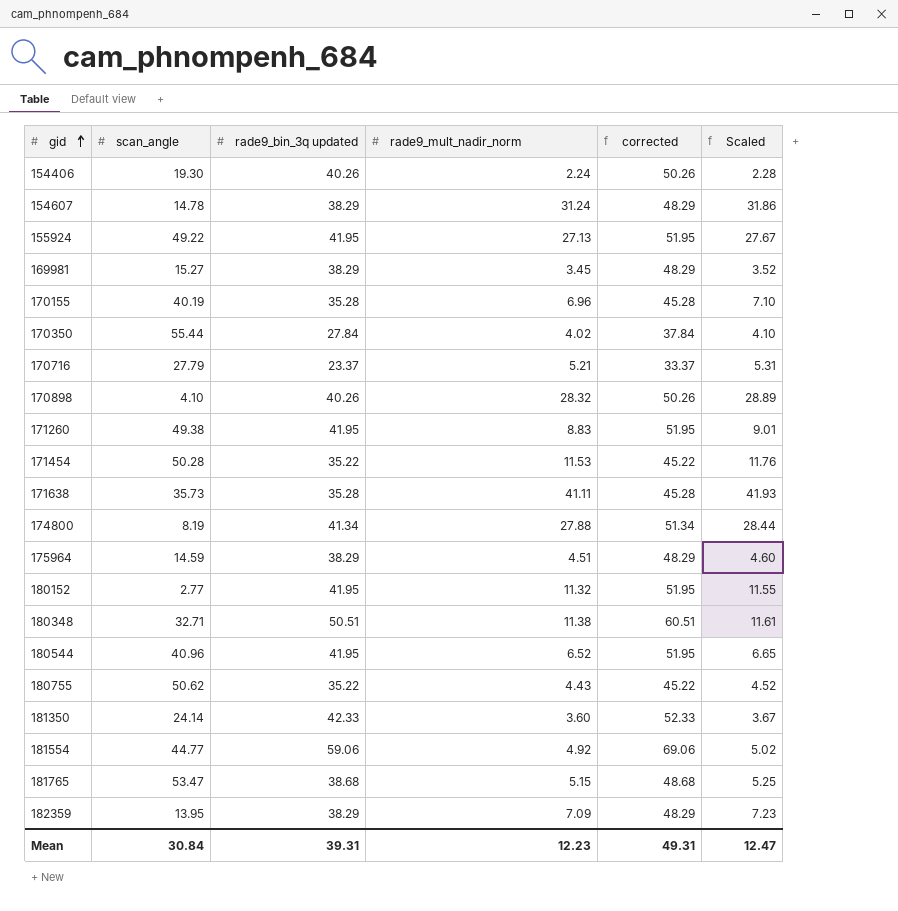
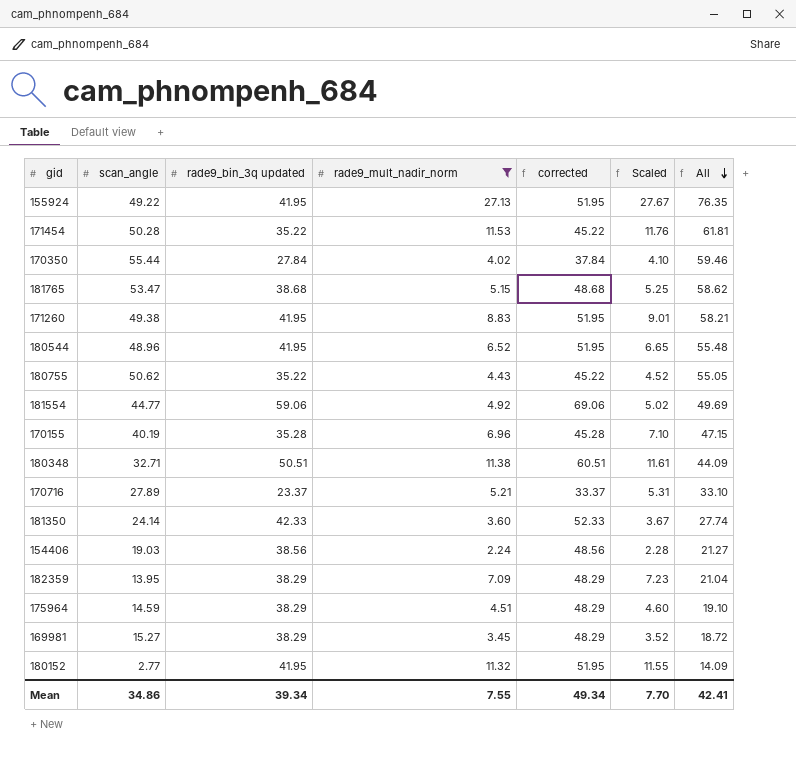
filter: none -> rade9_mult_nadir_norm <= 27.13
row order: gid ascending -> All descending
column All | formula: none -> [scan_angle] + [rade9_mult_nadir_norm]
180544 | scan_angle: 40.96 -> 48.96
170716 | scan_angle: 27.79 -> 27.89
154406 | scan_angle: 19.30 -> 19.03
154406 | rade9_bin_3q updated: 40.26 -> 38.56
154406 | corrected: 50.26 -> 48.56
Mean | scan_angle: 30.84 -> 34.86
Mean | rade9_bin_3q updated: 39.31 -> 39.34
Mean | rade9_mult_nadir_norm: 12.23 -> 7.55
Mean | corrected: 49.31 -> 49.34
Mean | Scaled: 12.47 -> 7.70

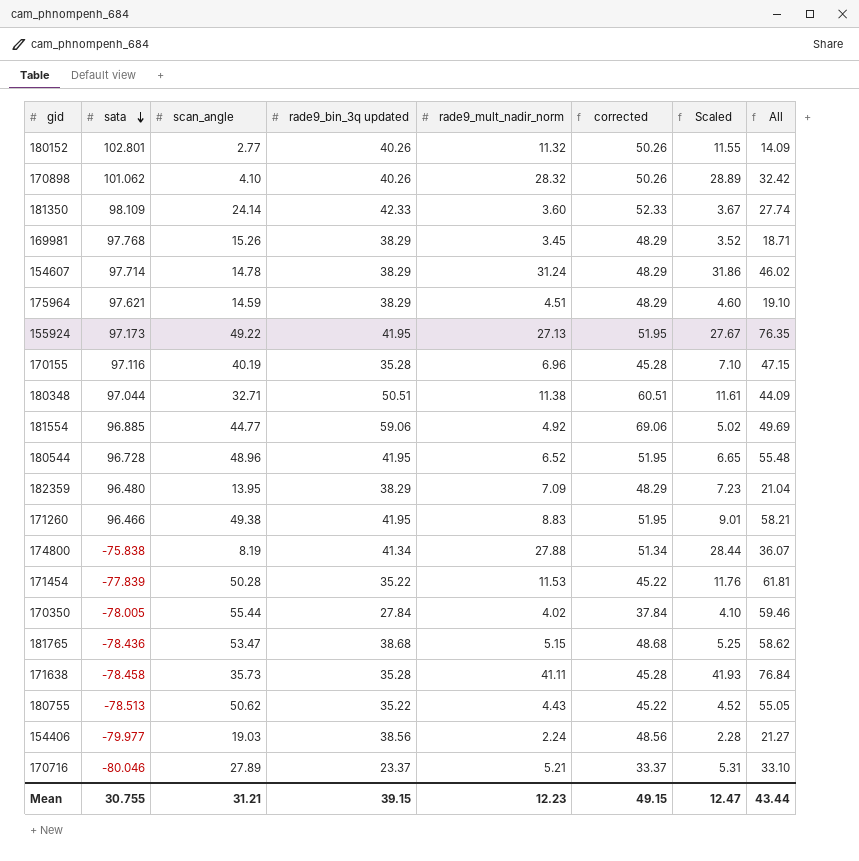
filter: rade9_mult_nadir_norm <= 27.13 -> none
row order: All descending -> sata descending
column sata | position: none -> 2
180152 | rade9_bin_3q updated: 41.95 -> 40.26
180152 | corrected: 51.95 -> 50.26
169981 | scan_angle: 15.27 -> 15.26
169981 | All: 18.72 -> 18.71
Mean | scan_angle: 34.86 -> 31.21
Mean | rade9_bin_3q updated: 39.34 -> 39.15
Mean | rade9_mult_nadir_norm: 7.55 -> 12.23
Mean | corrected: 49.34 -> 49.15
Mean | Scaled: 7.70 -> 12.47
Mean | All: 42.41 -> 43.44

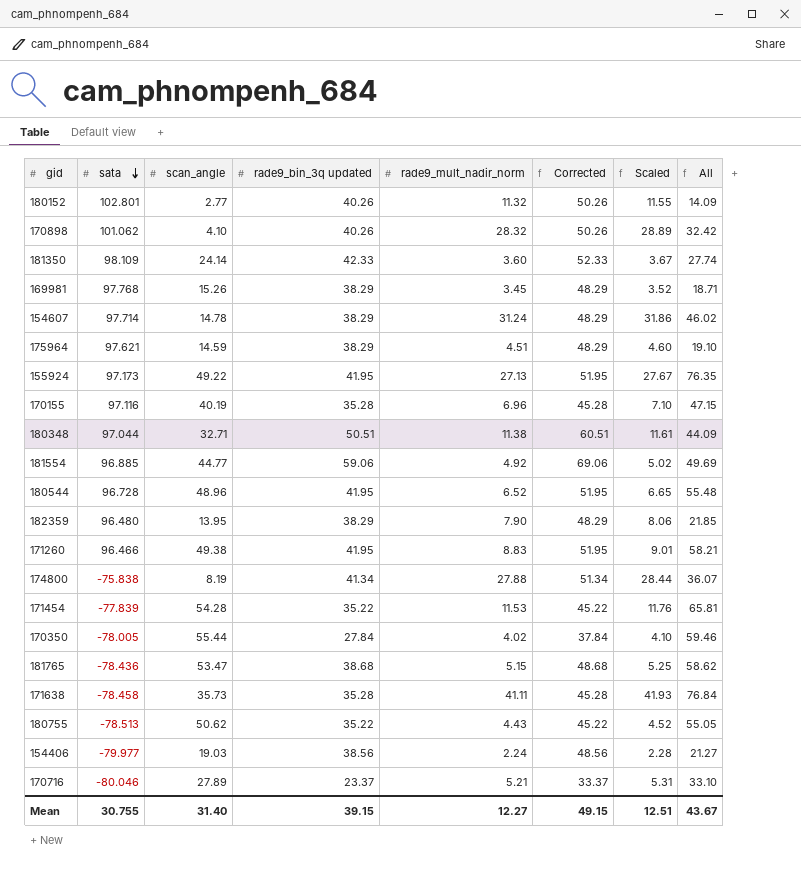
column name: corrected -> Corrected
182359 | rade9_mult_nadir_norm: 7.09 -> 7.90
182359 | Scaled: 7.23 -> 8.06
182359 | All: 21.04 -> 21.85
171454 | scan_angle: 50.28 -> 54.28
171454 | All: 61.81 -> 65.81
Mean | scan_angle: 31.21 -> 31.40
Mean | rade9_mult_nadir_norm: 12.23 -> 12.27
Mean | Scaled: 12.47 -> 12.51
Mean | All: 43.44 -> 43.67

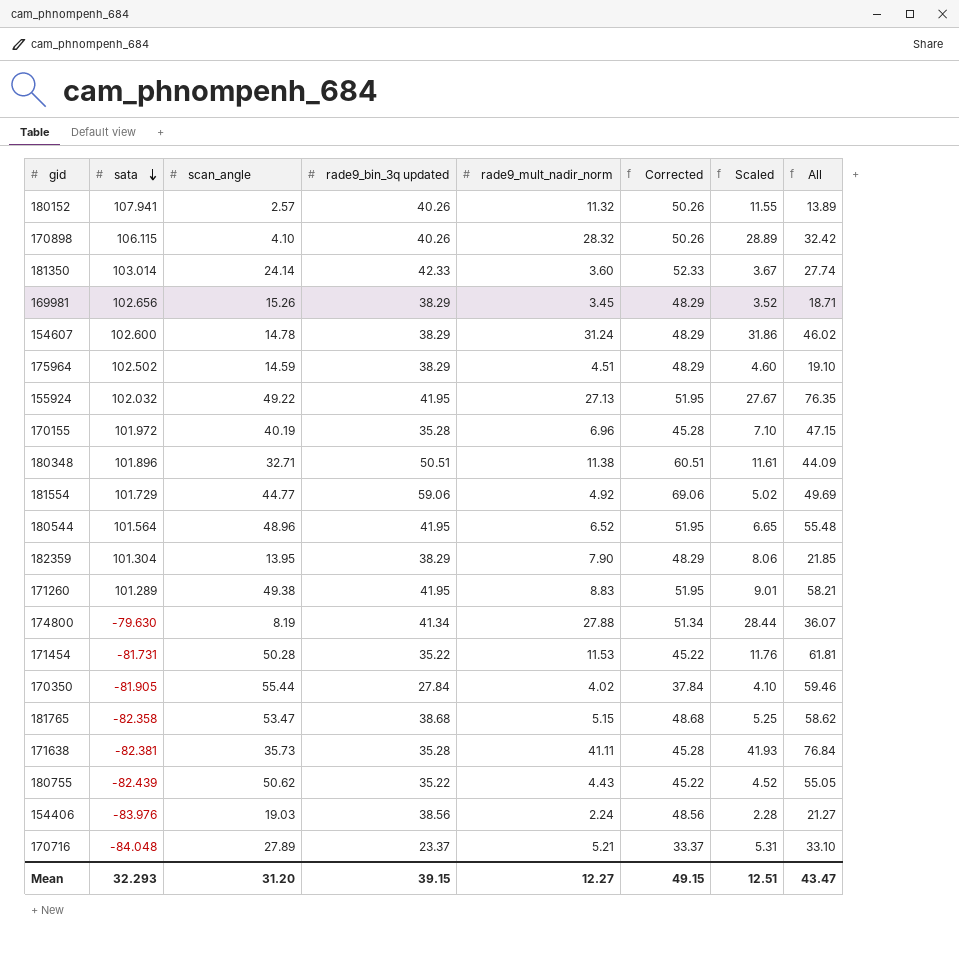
180152 | sata: 102.801 -> 107.941
180152 | scan_angle: 2.77 -> 2.57
180152 | All: 14.09 -> 13.89
170898 | sata: 101.062 -> 106.115
181350 | sata: 98.109 -> 103.014
169981 | sata: 97.768 -> 102.656
154607 | sata: 97.714 -> 102.600
175964 | sata: 97.621 -> 102.502
155924 | sata: 97.173 -> 102.032
170155 | sata: 97.116 -> 101.972
180348 | sata: 97.044 -> 101.896
181554 | sata: 96.885 -> 101.729
180544 | sata: 96.728 -> 101.564
182359 | sata: 96.480 -> 101.304
171260 | sata: 96.466 -> 101.289
174800 | sata: -75.838 -> -79.630
171454 | sata: -77.839 -> -81.731
171454 | scan_angle: 54.28 -> 50.28
171454 | All: 65.81 -> 61.81
170350 | sata: -78.005 -> -81.905
181765 | sata: -78.436 -> -82.358
171638 | sata: -78.458 -> -82.381
180755 | sata: -78.513 -> -82.439
154406 | sata: -79.977 -> -83.976
170716 | sata: -80.046 -> -84.048
Mean | sata: 30.755 -> 32.293
Mean | scan_angle: 31.40 -> 31.20
Mean | All: 43.67 -> 43.47

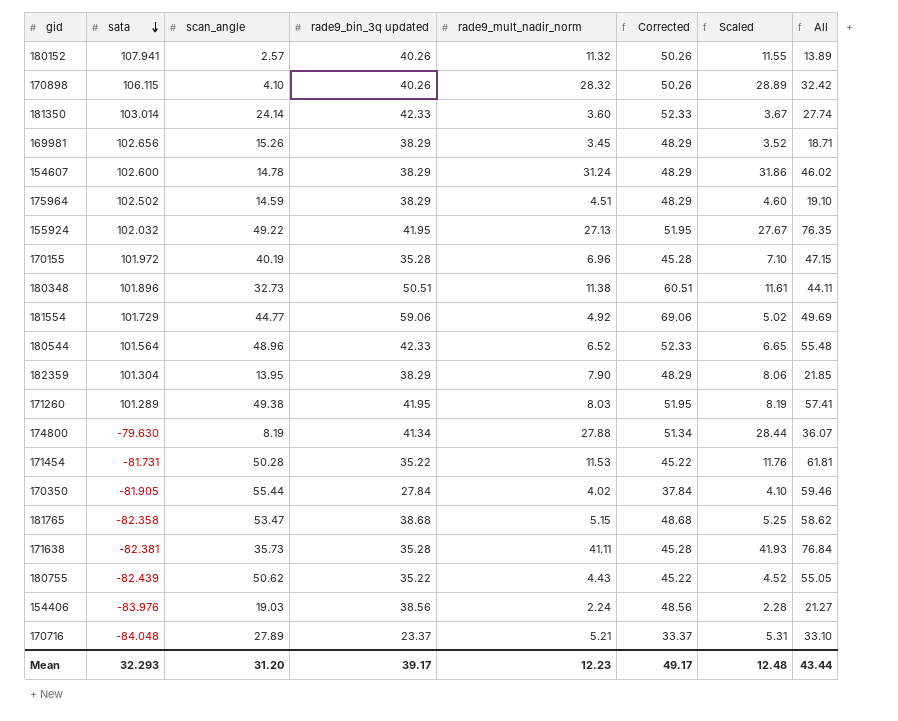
180348 | scan_angle: 32.71 -> 32.73
180348 | All: 44.09 -> 44.11
180544 | rade9_bin_3q updated: 41.95 -> 42.33
180544 | Corrected: 51.95 -> 52.33
171260 | rade9_mult_nadir_norm: 8.83 -> 8.03
171260 | Scaled: 9.01 -> 8.19
171260 | All: 58.21 -> 57.41
Mean | rade9_bin_3q updated: 39.15 -> 39.17
Mean | rade9_mult_nadir_norm: 12.27 -> 12.23
Mean | Corrected: 49.15 -> 49.17
Mean | Scaled: 12.51 -> 12.48
Mean | All: 43.47 -> 43.44

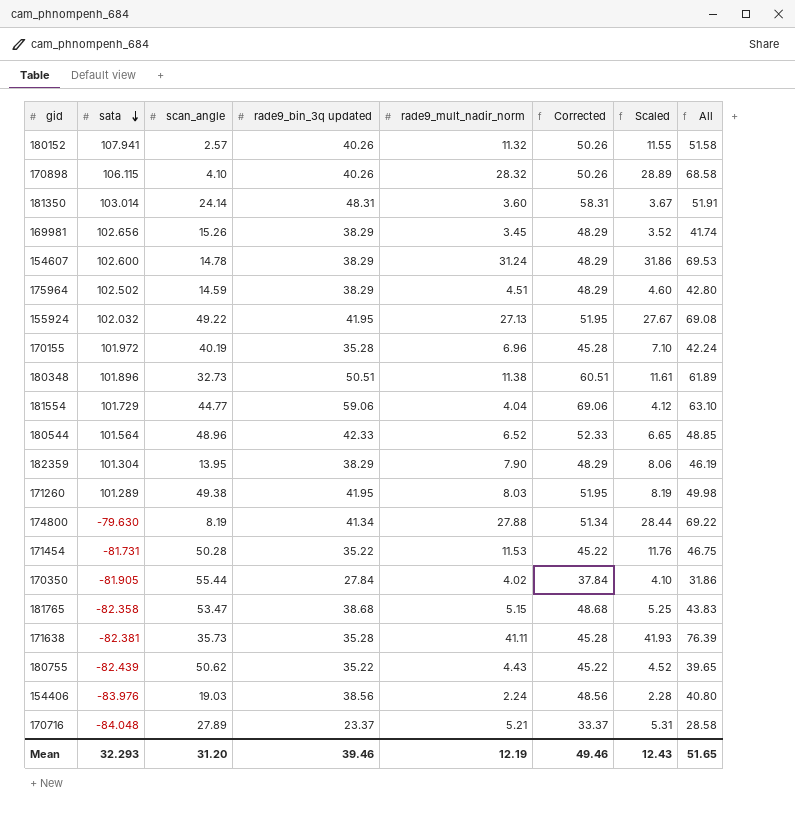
column All | formula: [scan_angle] + [rade9_mult_nadir_norm] -> [rade9_bin_3q updated] + [rade9_mult_nadir_norm]
181350 | rade9_bin_3q updated: 42.33 -> 48.31
181350 | Corrected: 52.33 -> 58.31
181554 | rade9_mult_nadir_norm: 4.92 -> 4.04
181554 | Scaled: 5.02 -> 4.12
Mean | rade9_bin_3q updated: 39.17 -> 39.46
Mean | rade9_mult_nadir_norm: 12.23 -> 12.19
Mean | Corrected: 49.17 -> 49.46
Mean | Scaled: 12.48 -> 12.43
Mean | All: 43.44 -> 51.65

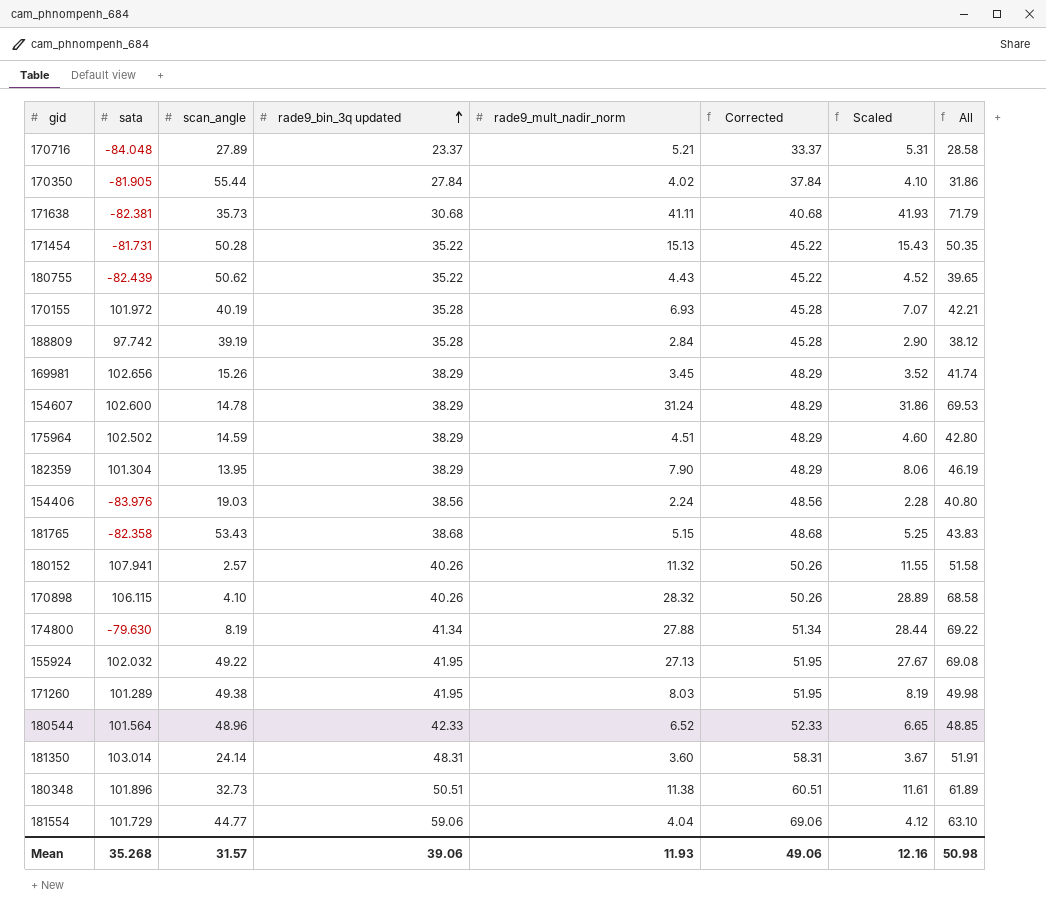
row order: sata descending -> rade9_bin_3q updated ascending
171638 | rade9_bin_3q updated: 35.28 -> 30.68
171638 | Corrected: 45.28 -> 40.68
171638 | All: 76.39 -> 71.79
171454 | rade9_mult_nadir_norm: 11.53 -> 15.13
171454 | Scaled: 11.76 -> 15.43
171454 | All: 46.75 -> 50.35
170155 | rade9_mult_nadir_norm: 6.96 -> 6.93
170155 | Scaled: 7.10 -> 7.07
170155 | All: 42.24 -> 42.21
row 188809: none -> 97.742 | 39.19 | 35.28 | 2.84 | 45.28 | 2.90 | 38.12
181765 | scan_angle: 53.47 -> 53.43
Mean | sata: 32.293 -> 35.268
Mean | scan_angle: 31.20 -> 31.57
Mean | rade9_bin_3q updated: 39.46 -> 39.06
Mean | rade9_mult_nadir_norm: 12.19 -> 11.93
Mean | Corrected: 49.46 -> 49.06
Mean | Scaled: 12.43 -> 12.16
Mean | All: 51.65 -> 50.98

